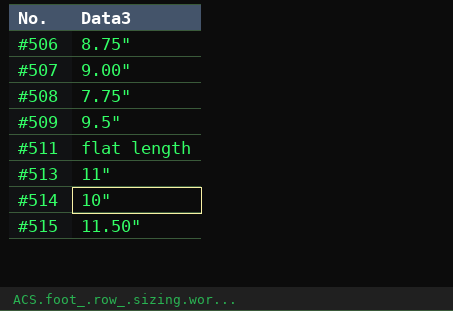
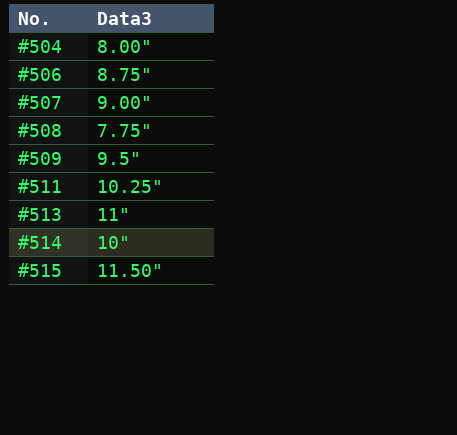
row #504: none -> 8.00"
#511 | Data3: flat length -> 10.25"

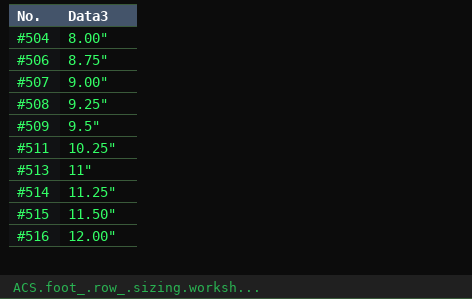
#508 | Data3: 7.75" -> 9.25"
#514 | Data3: 10" -> 11.25"
row #516: none -> 12.00"

